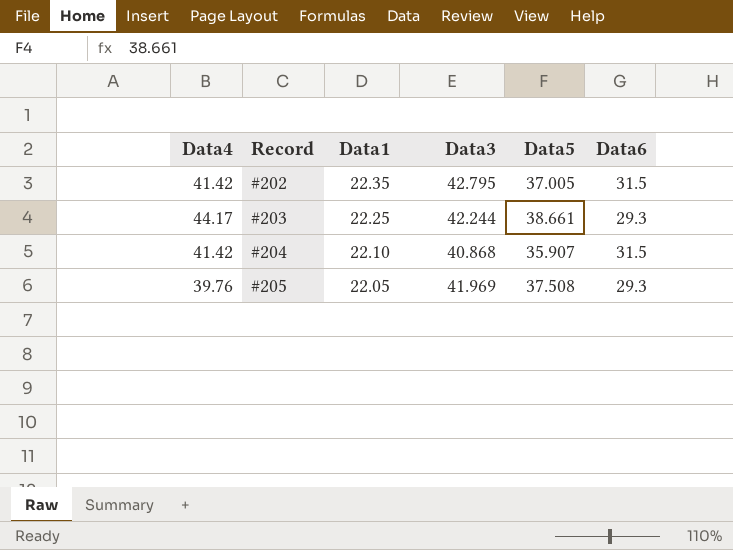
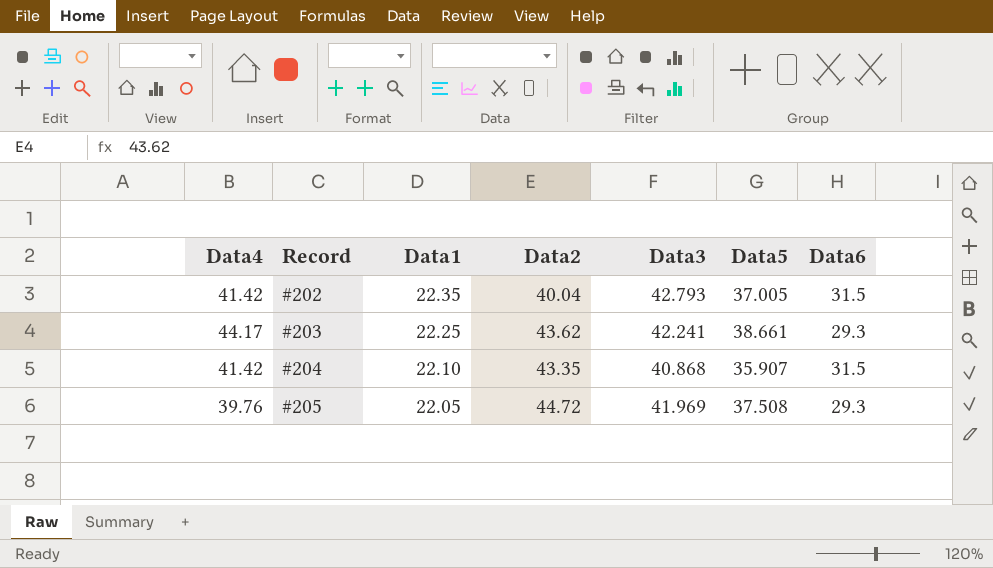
column Data2 | position: none -> 4
#202 | Data3: 42.795 -> 42.793
#203 | Data3: 42.244 -> 42.241

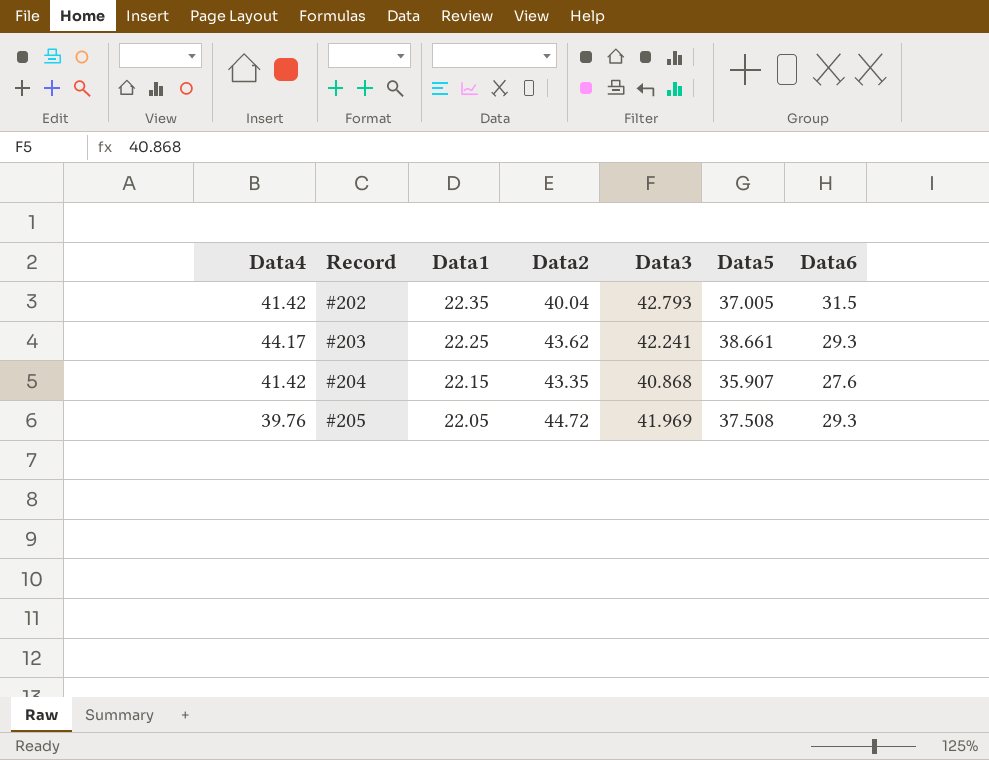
#204 | Data1: 22.10 -> 22.15
#204 | Data6: 31.5 -> 27.6

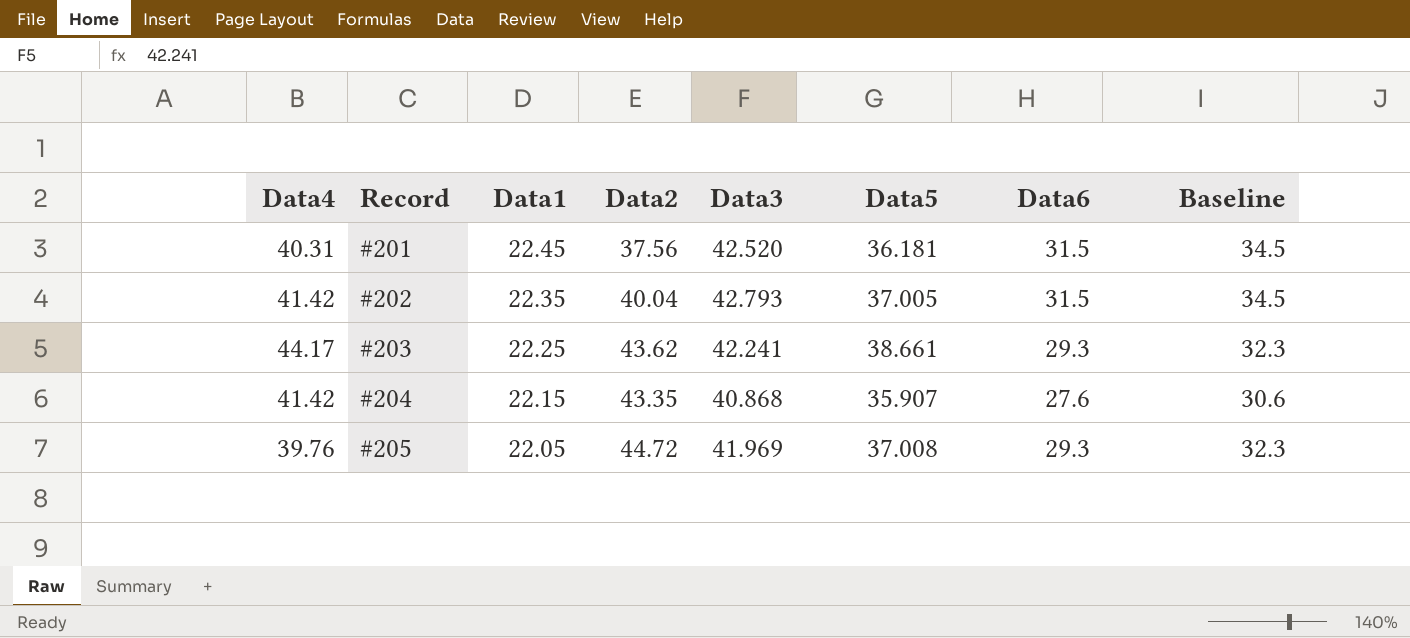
column Baseline | formula: none -> [Data6] + 3
row #201: none -> 40.31 | 22.45 | 37.56 | 42.520 | 36.181 | 31.5 | 34.5
#205 | Data5: 37.508 -> 37.008

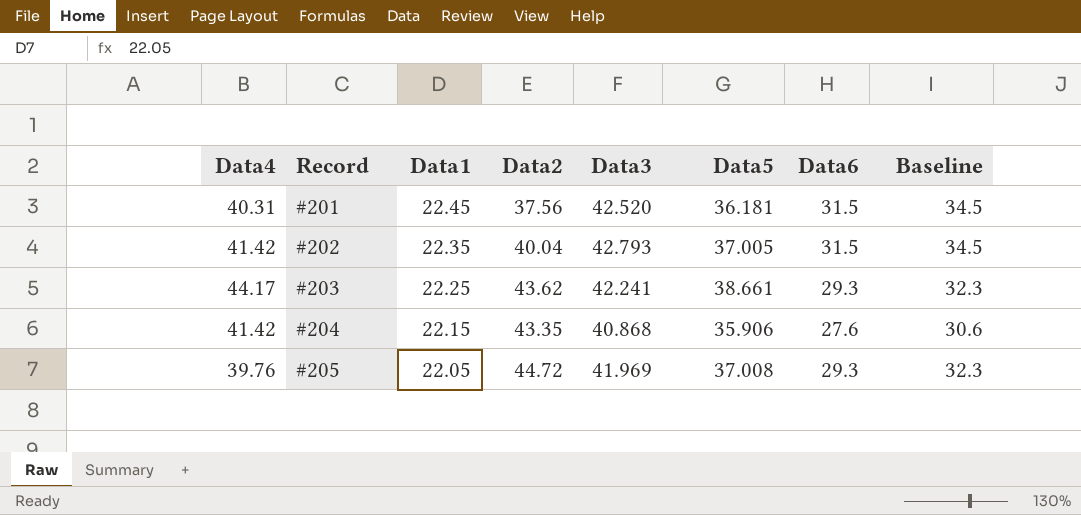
#204 | Data5: 35.907 -> 35.906

